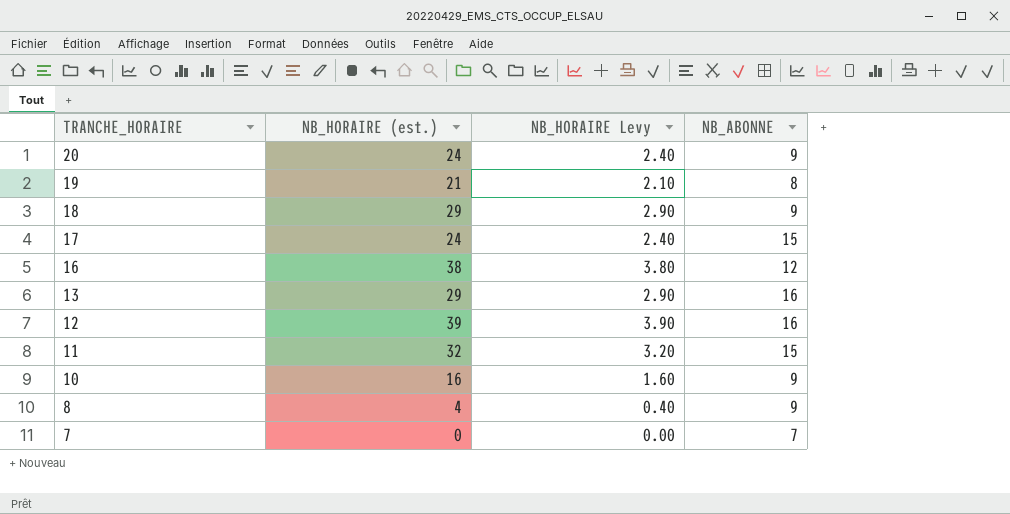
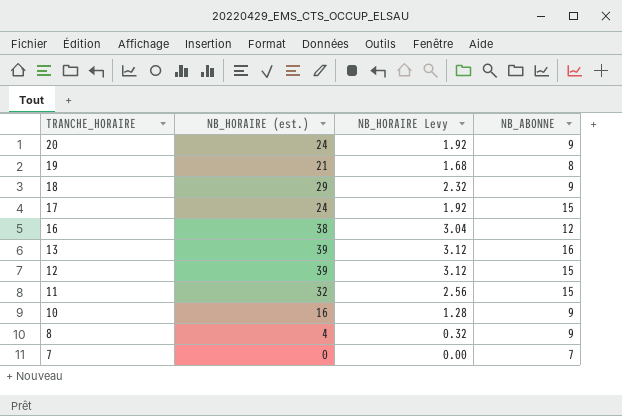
column NB_HORAIRE Levy | formula: [NB_HORAIRE (est.)] * 0.1 -> [NB_HORAIRE (est.)] * 0.08
13 | NB_HORAIRE (est.): 29 -> 39
12 | NB_ABONNE: 16 -> 15

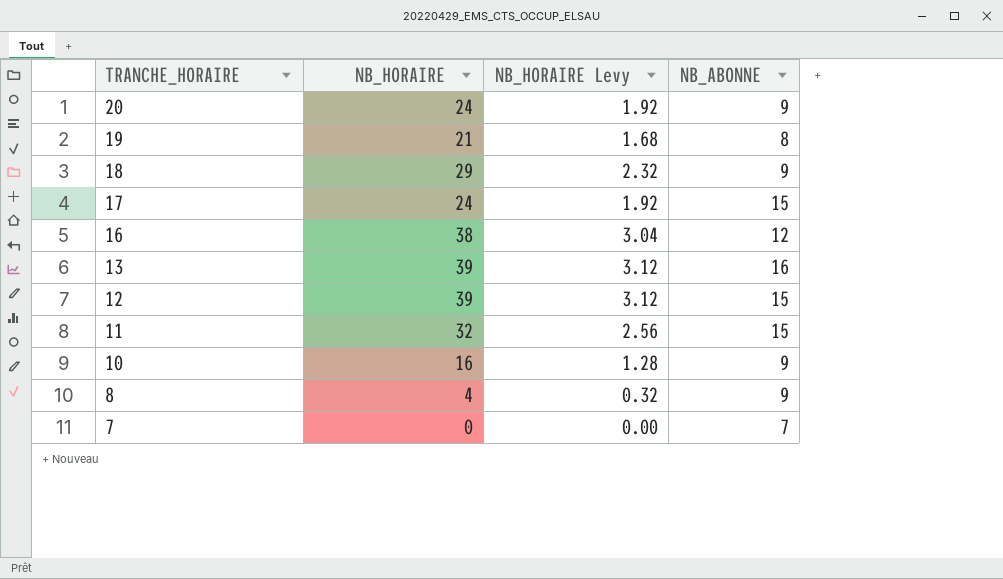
column name: NB_HORAIRE (est.) -> NB_HORAIRE

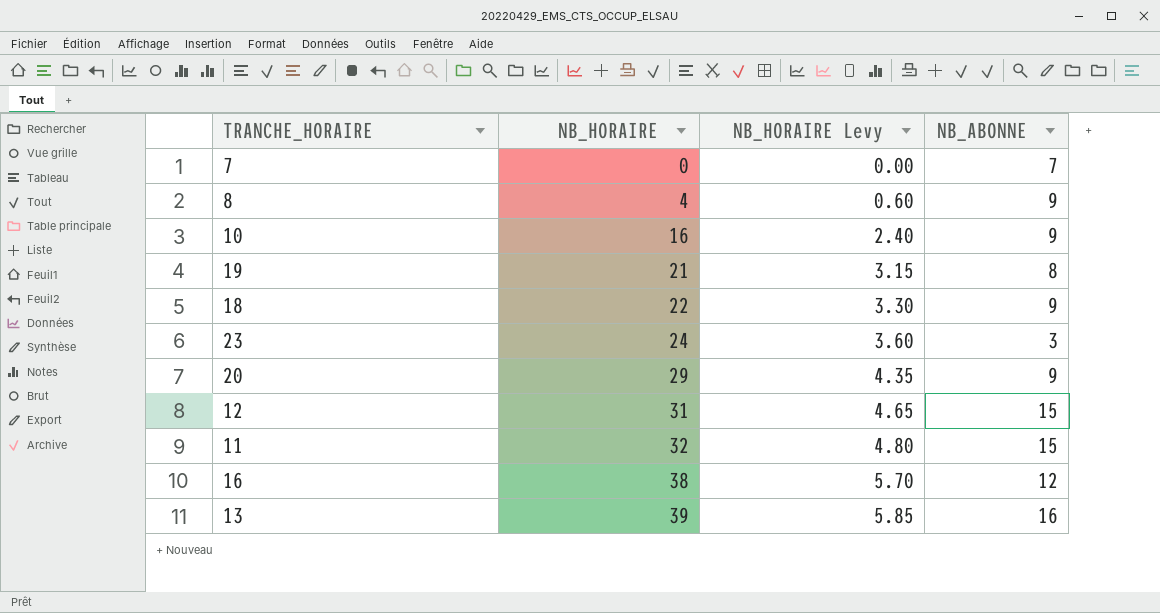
row order: TRANCHE_HORAIRE descending -> NB_HORAIRE ascending
column NB_HORAIRE Levy | formula: [NB_HORAIRE] * 0.08 -> [NB_HORAIRE] * 0.15
row 17: 24 | 1.92 | 15 -> none
18 | NB_HORAIRE: 29 -> 22
row 23: none -> 24 | 3.60 | 3
20 | NB_HORAIRE: 24 -> 29
12 | NB_HORAIRE: 39 -> 31

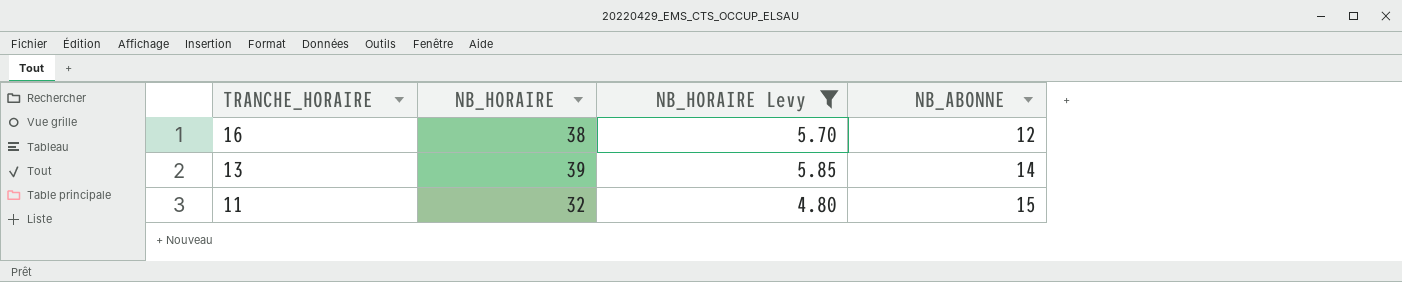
filter: none -> NB_HORAIRE Levy >= 4.80
row order: NB_HORAIRE ascending -> TRANCHE_HORAIRE descending
13 | NB_ABONNE: 16 -> 14

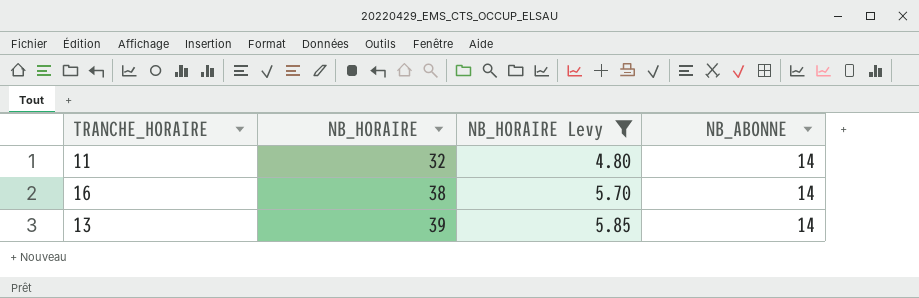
row order: TRANCHE_HORAIRE descending -> NB_HORAIRE ascending
11 | NB_ABONNE: 15 -> 14
16 | NB_ABONNE: 12 -> 14

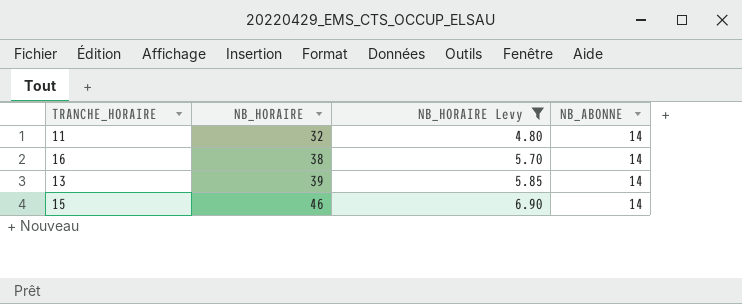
row 15: none -> 46 | 6.90 | 14

